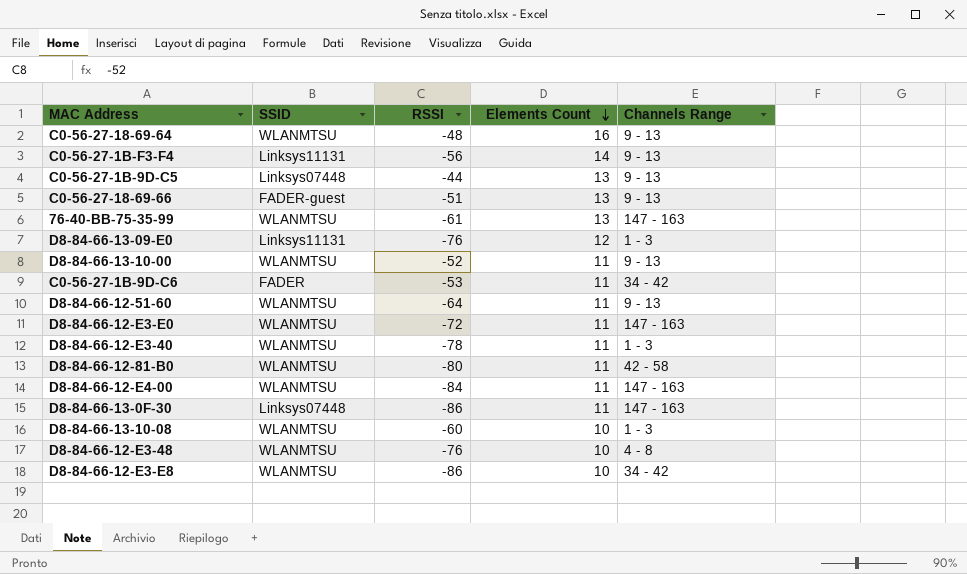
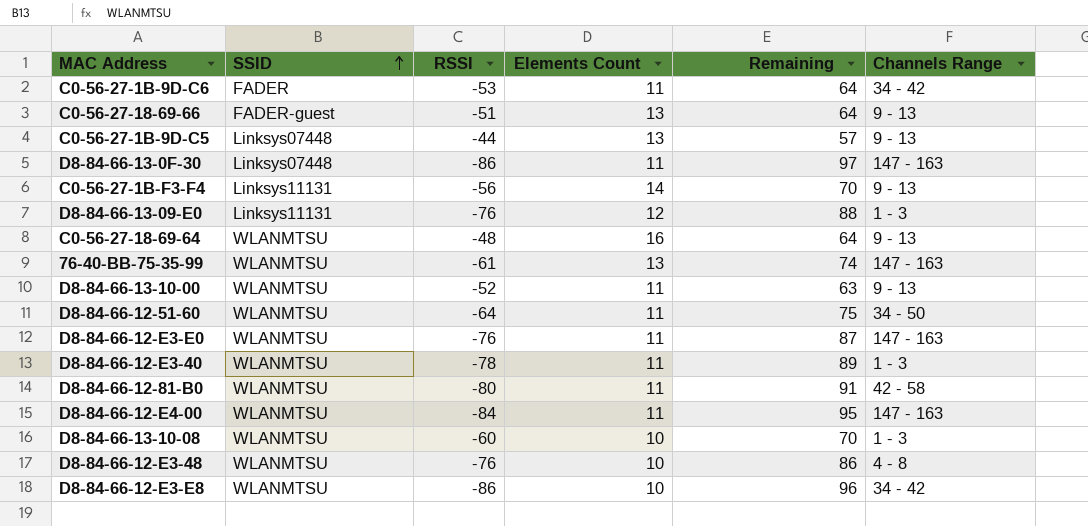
row order: Elements Count descending -> SSID ascending
column Remaining | formula: none -> [Elements Count] - [RSSI]
D8-84-66-12-51-60 | Channels Range: 9 - 13 -> 34 - 50
D8-84-66-12-E3-E0 | RSSI: -72 -> -76

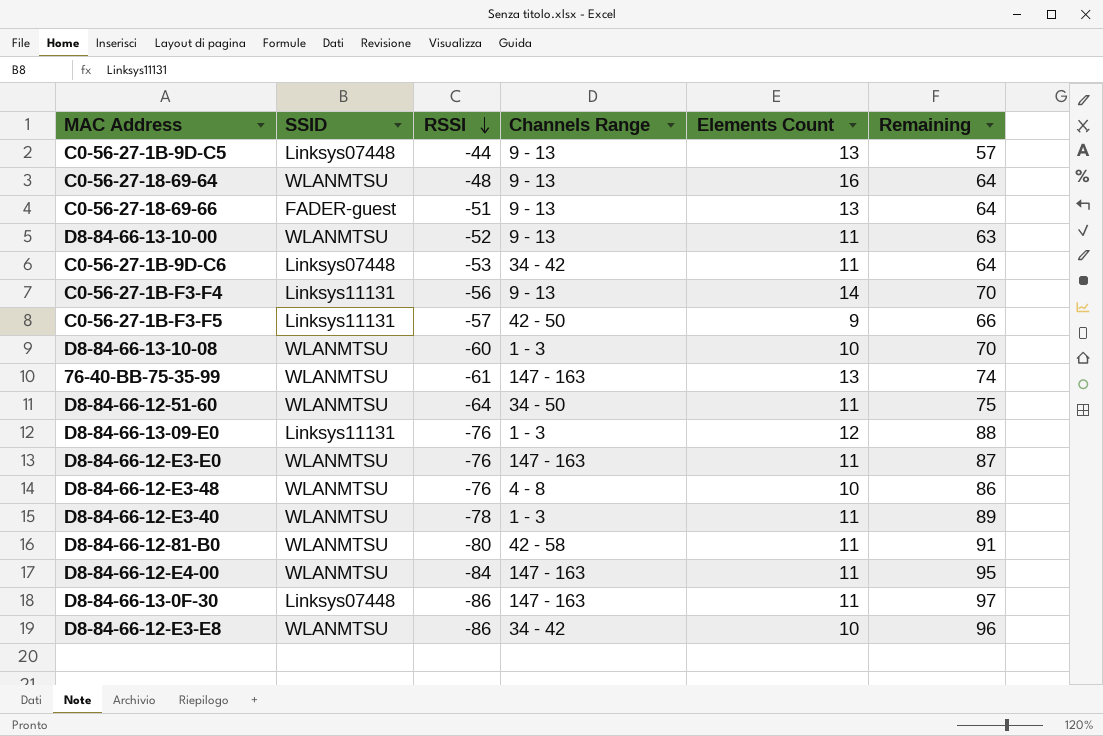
row order: SSID ascending -> RSSI descending
column Channels Range | position: 6 -> 4
C0-56-27-1B-9D-C6 | SSID: FADER -> Linksys07448
row C0-56-27-1B-F3-F5: none -> Linksys11131 | -57 | 42 - 50 | 9 | 66

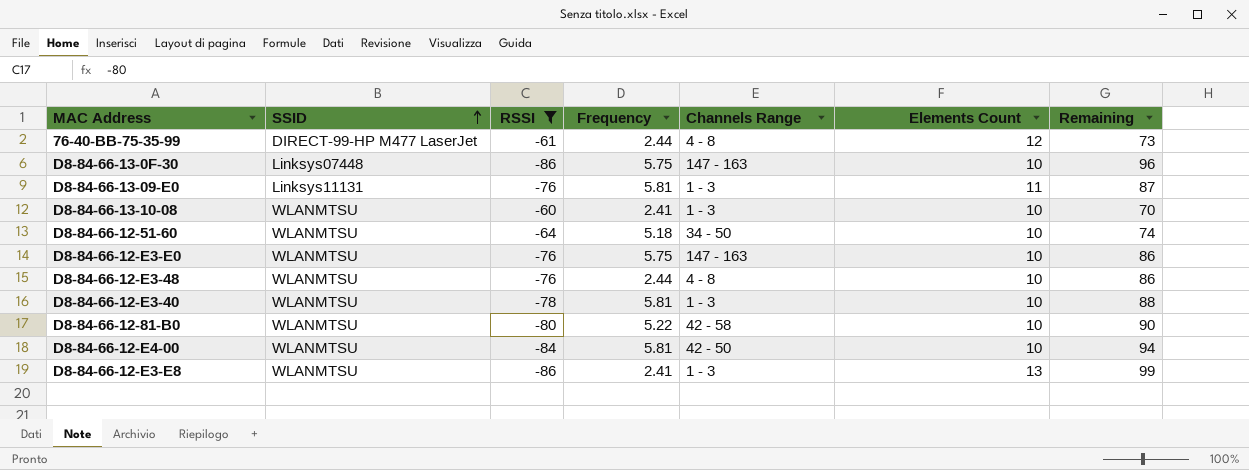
filter: none -> RSSI <= -60
row order: RSSI descending -> SSID ascending
column Frequency | position: none -> 4
76-40-BB-75-35-99 | SSID: WLANMTSU -> DIRECT-99-HP M477 LaserJet
76-40-BB-75-35-99 | Channels Range: 147 - 163 -> 4 - 8
76-40-BB-75-35-99 | Elements Count: 13 -> 12
76-40-BB-75-35-99 | Remaining: 74 -> 73
D8-84-66-13-0F-30 | Elements Count: 11 -> 10
D8-84-66-13-0F-30 | Remaining: 97 -> 96
D8-84-66-13-09-E0 | Elements Count: 12 -> 11
D8-84-66-13-09-E0 | Remaining: 88 -> 87
D8-84-66-12-51-60 | Elements Count: 11 -> 10
D8-84-66-12-51-60 | Remaining: 75 -> 74
D8-84-66-12-E3-E0 | Elements Count: 11 -> 10
D8-84-66-12-E3-E0 | Remaining: 87 -> 86
D8-84-66-12-E3-40 | Elements Count: 11 -> 10
D8-84-66-12-E3-40 | Remaining: 89 -> 88
D8-84-66-12-81-B0 | Elements Count: 11 -> 10
D8-84-66-12-81-B0 | Remaining: 91 -> 90
D8-84-66-12-E4-00 | Channels Range: 147 - 163 -> 42 - 50
D8-84-66-12-E4-00 | Elements Count: 11 -> 10
D8-84-66-12-E4-00 | Remaining: 95 -> 94
D8-84-66-12-E3-E8 | Channels Range: 34 - 42 -> 1 - 3
D8-84-66-12-E3-E8 | Elements Count: 10 -> 13
D8-84-66-12-E3-E8 | Remaining: 96 -> 99

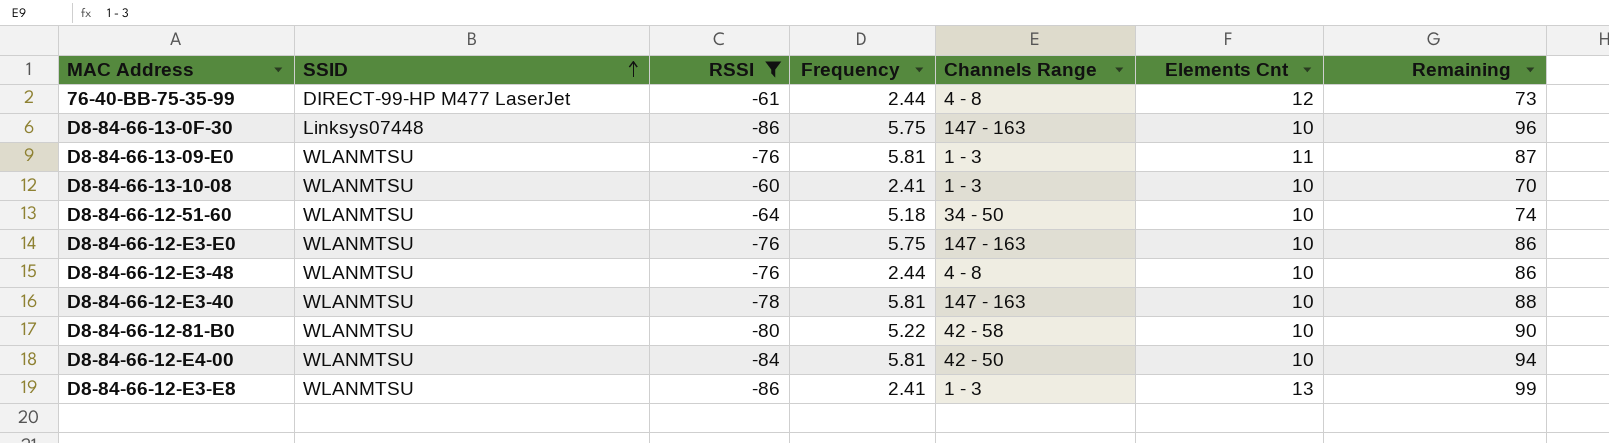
column name: Elements Count -> Elements Cnt
D8-84-66-13-09-E0 | SSID: Linksys11131 -> WLANMTSU
D8-84-66-12-E3-40 | Channels Range: 1 - 3 -> 147 - 163

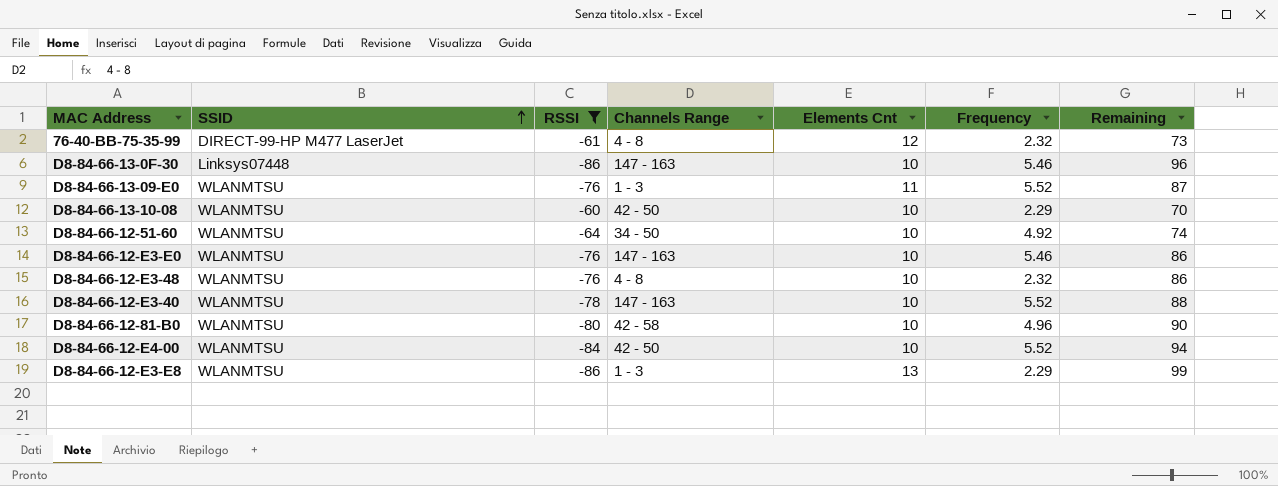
column Frequency | position: 4 -> 6
76-40-BB-75-35-99 | Frequency: 2.44 -> 2.32
D8-84-66-13-0F-30 | Frequency: 5.75 -> 5.46
D8-84-66-13-09-E0 | Frequency: 5.81 -> 5.52
D8-84-66-13-10-08 | Channels Range: 1 - 3 -> 42 - 50
D8-84-66-13-10-08 | Frequency: 2.41 -> 2.29
D8-84-66-12-51-60 | Frequency: 5.18 -> 4.92
D8-84-66-12-E3-E0 | Frequency: 5.75 -> 5.46
D8-84-66-12-E3-48 | Frequency: 2.44 -> 2.32
D8-84-66-12-E3-40 | Frequency: 5.81 -> 5.52
D8-84-66-12-81-B0 | Frequency: 5.22 -> 4.96
D8-84-66-12-E4-00 | Frequency: 5.81 -> 5.52
D8-84-66-12-E3-E8 | Frequency: 2.41 -> 2.29

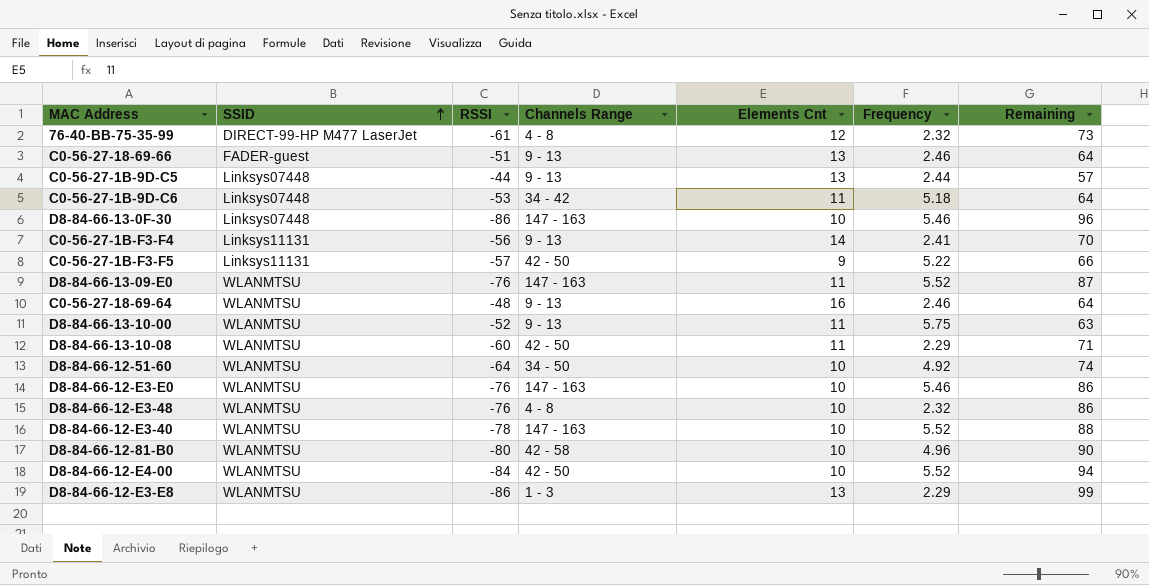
filter: RSSI <= -60 -> none
D8-84-66-13-09-E0 | Channels Range: 1 - 3 -> 147 - 163
D8-84-66-13-10-08 | Elements Cnt: 10 -> 11
D8-84-66-13-10-08 | Remaining: 70 -> 71

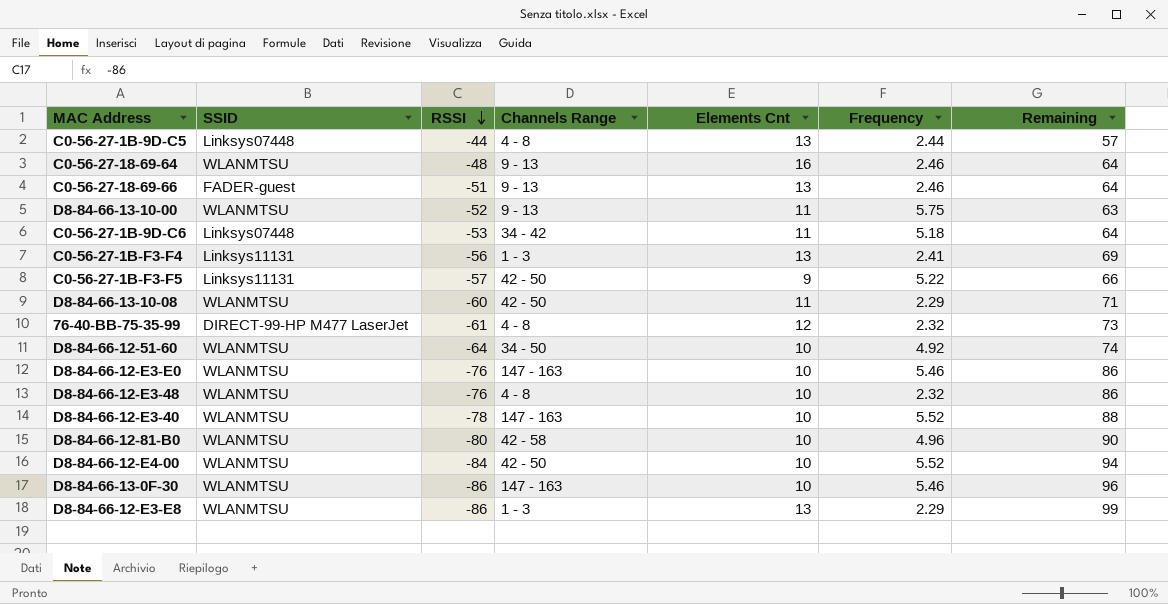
row order: SSID ascending -> RSSI descending
row D8-84-66-13-09-E0: WLANMTSU | -76 | 147 - 163 | 11 | 5.52 | 87 -> none
C0-56-27-1B-9D-C5 | Channels Range: 9 - 13 -> 4 - 8
C0-56-27-1B-F3-F4 | Channels Range: 9 - 13 -> 1 - 3
C0-56-27-1B-F3-F4 | Elements Cnt: 14 -> 13
C0-56-27-1B-F3-F4 | Remaining: 70 -> 69
D8-84-66-13-0F-30 | SSID: Linksys07448 -> WLANMTSU

